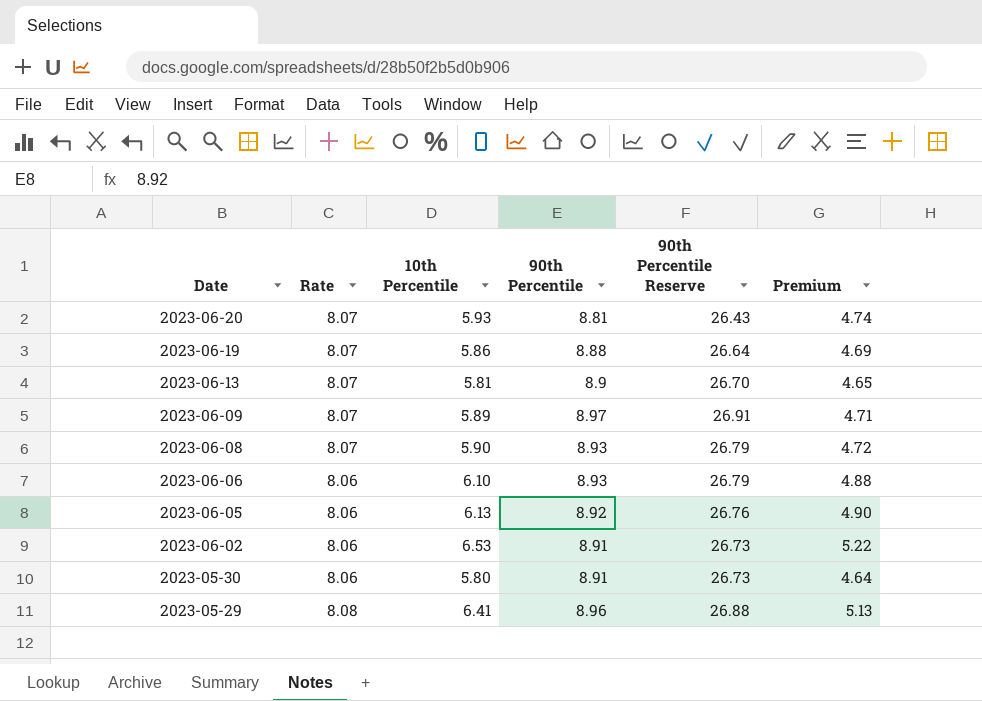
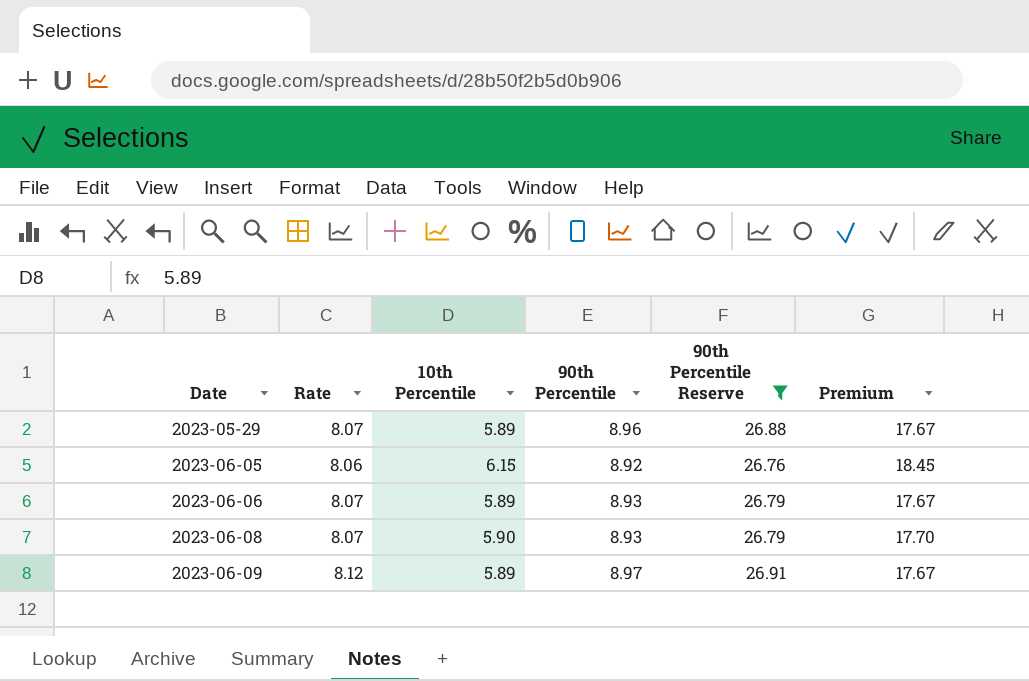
filter: none -> 90th Percentile Reserve >= 26.76
row order: Date descending -> Date ascending
column Premium | formula: [10th Percentile] * 0.8 -> [10th Percentile] * 3
2023-05-29 | Rate: 8.08 -> 8.07
2023-05-29 | 10th Percentile: 6.41 -> 5.89
2023-06-05 | 10th Percentile: 6.13 -> 6.15
2023-06-06 | Rate: 8.06 -> 8.07
2023-06-06 | 10th Percentile: 6.10 -> 5.89
2023-06-09 | Rate: 8.07 -> 8.12

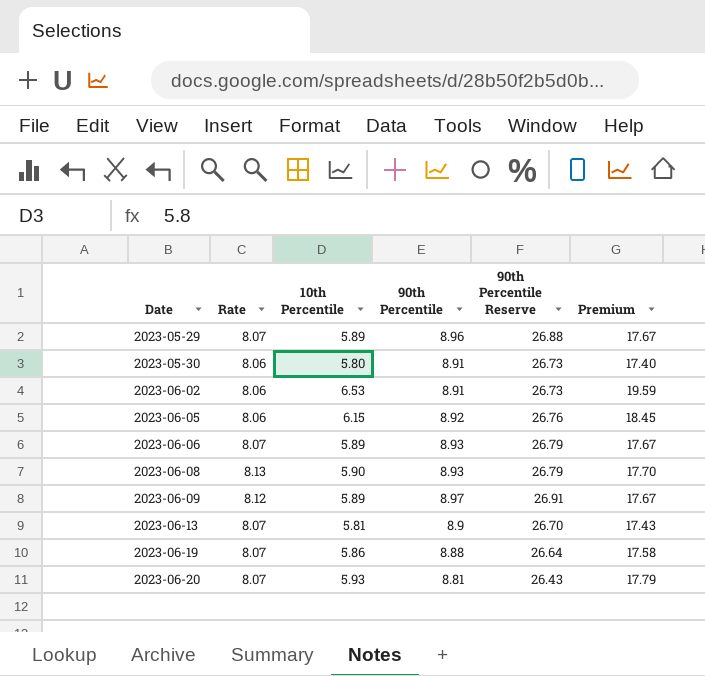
filter: 90th Percentile Reserve >= 26.76 -> none
2023-06-08 | Rate: 8.07 -> 8.13

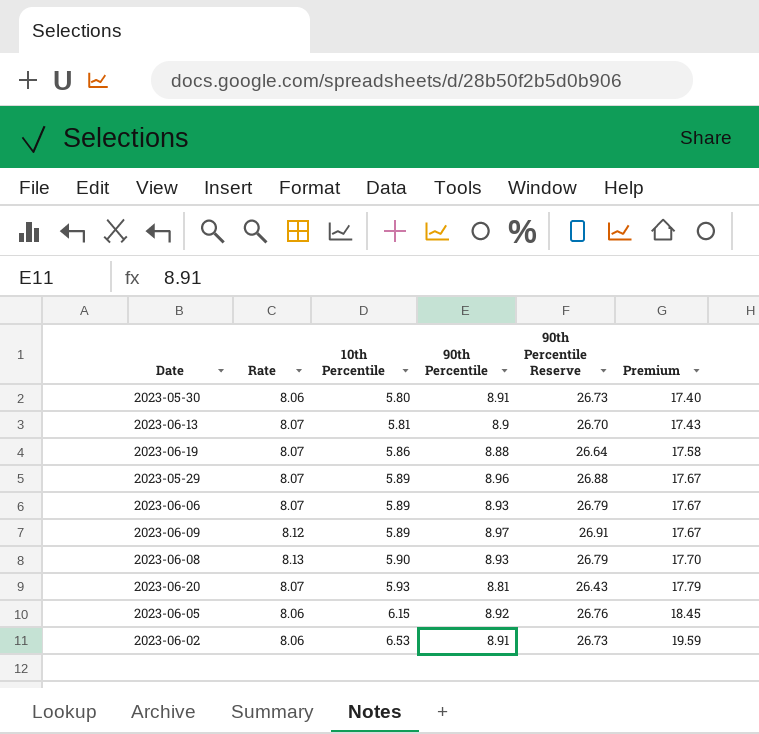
row order: Date ascending -> 10th Percentile ascending

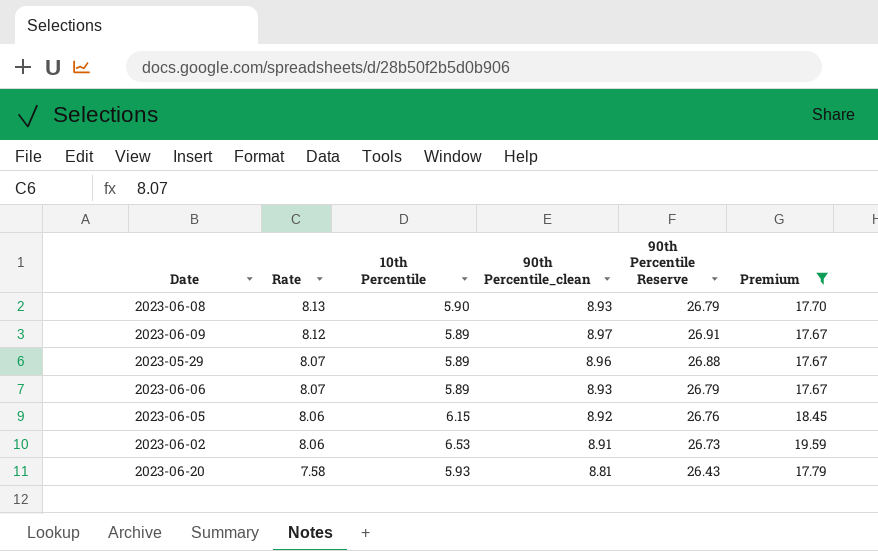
filter: none -> Premium >= 17.67
row order: 10th Percentile ascending -> Rate descending
column name: 90th Percentile -> 90th Percentile_clean
2023-06-20 | Rate: 8.07 -> 7.58

